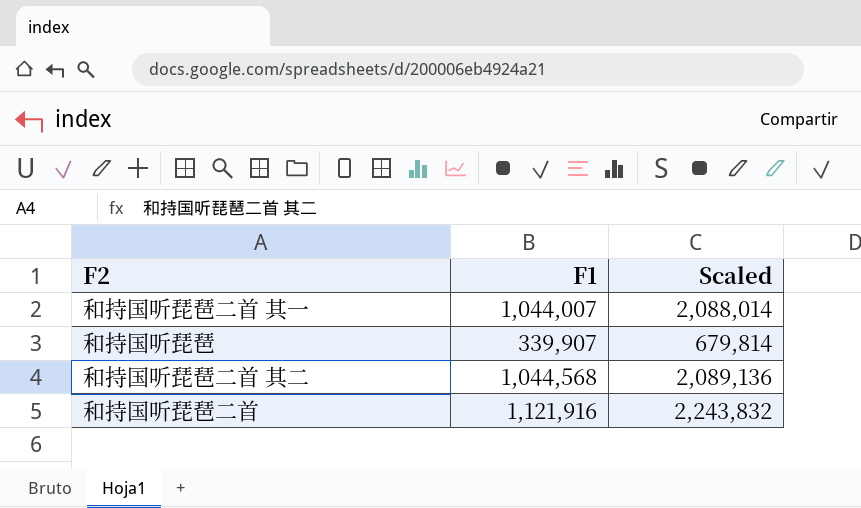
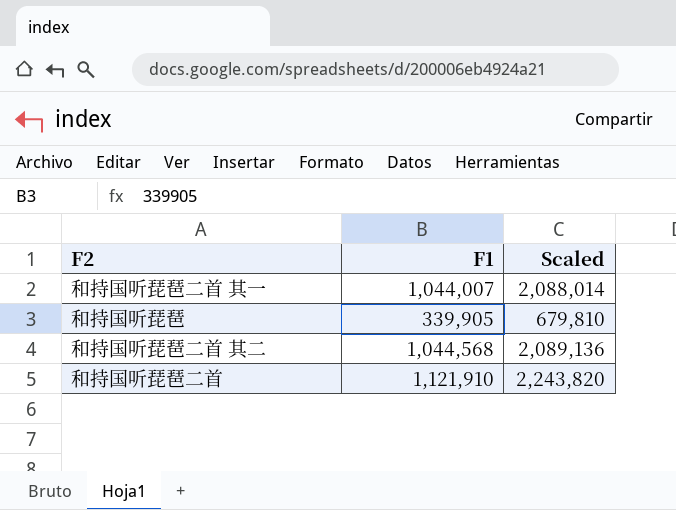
和持国听琵琶 | F1: 339,907 -> 339,905
和持国听琵琶 | Scaled: 679,814 -> 679,810
和持国听琵琶二首 | F1: 1,121,916 -> 1,121,910
和持国听琵琶二首 | Scaled: 2,243,832 -> 2,243,820

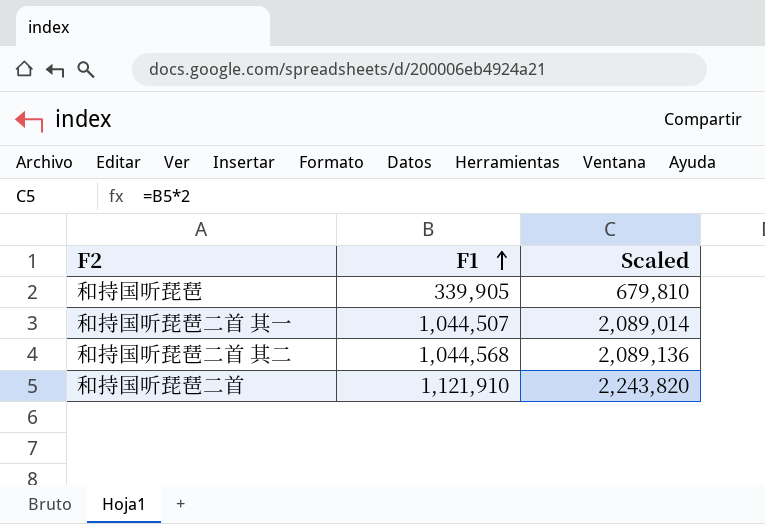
row order: none -> F1 ascending
和持国听琵琶二首 其一 | F1: 1,044,007 -> 1,044,507
和持国听琵琶二首 其一 | Scaled: 2,088,014 -> 2,089,014

